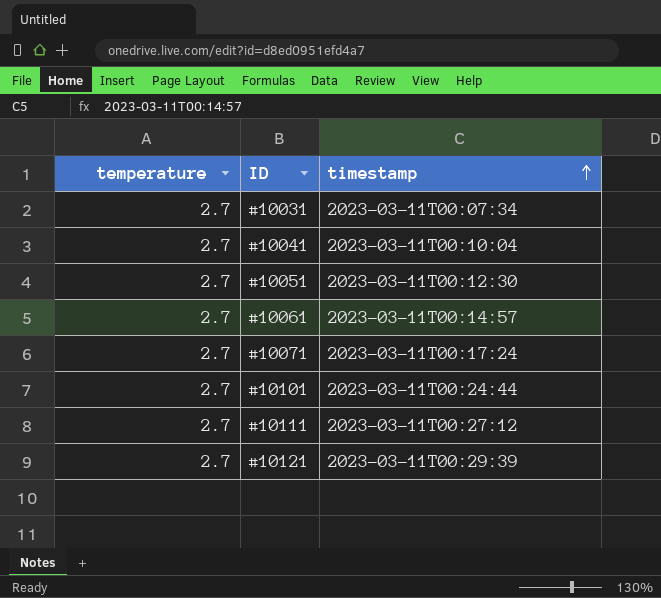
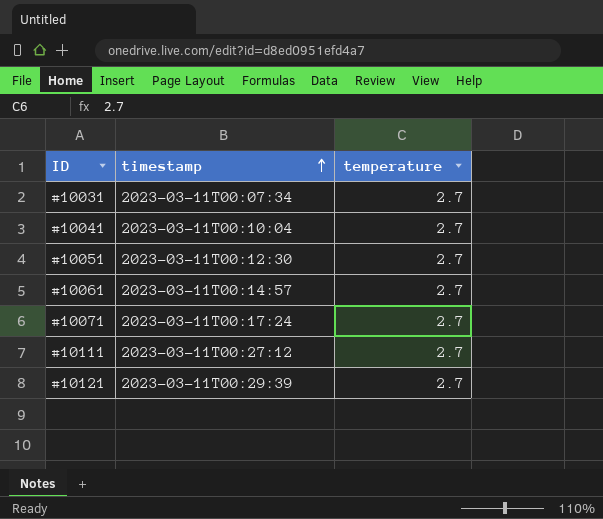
column temperature | position: 1 -> 3
row #10101: 2.7 | 2023-03-11T00:24:44 -> none

